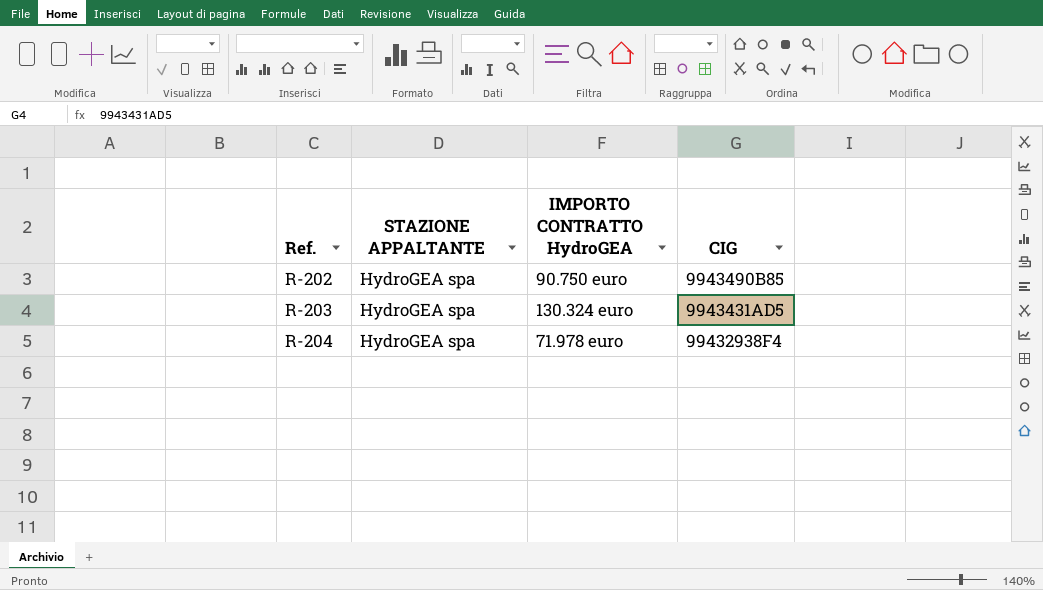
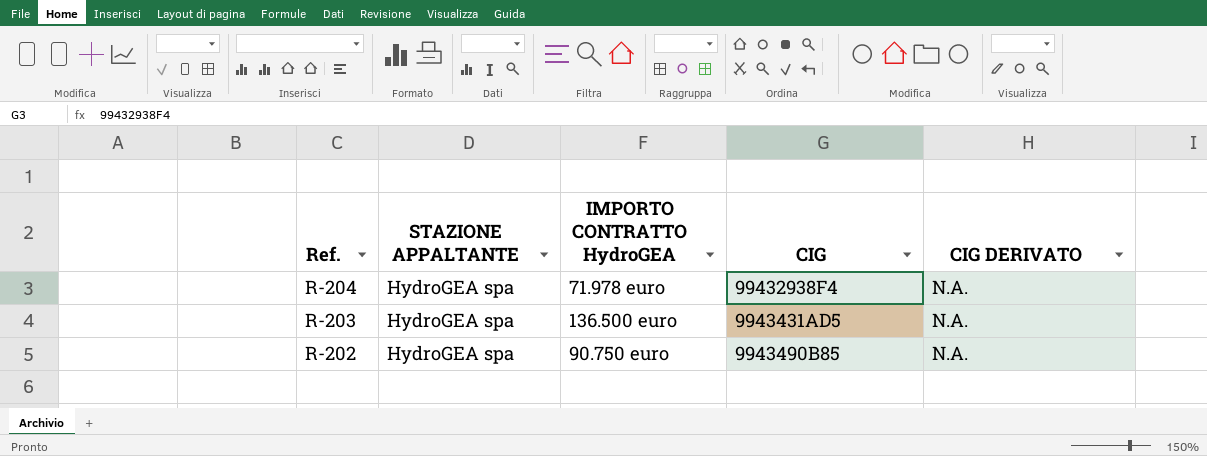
row order: Ref. ascending -> Ref. descending
column CIG DERIVATO | position: none -> 5
R-203 | IMPORTO CONTRATTO HydroGEA: 130.324 euro -> 136.500 euro

